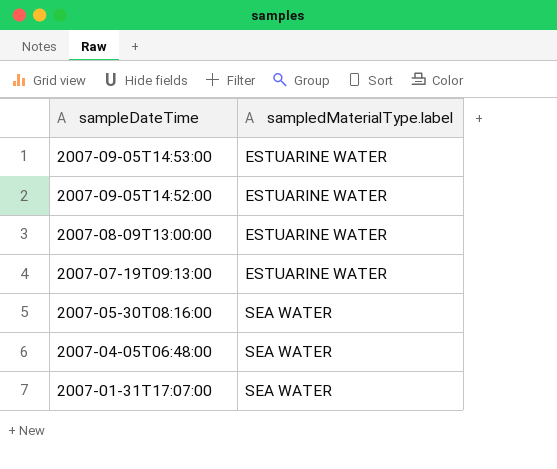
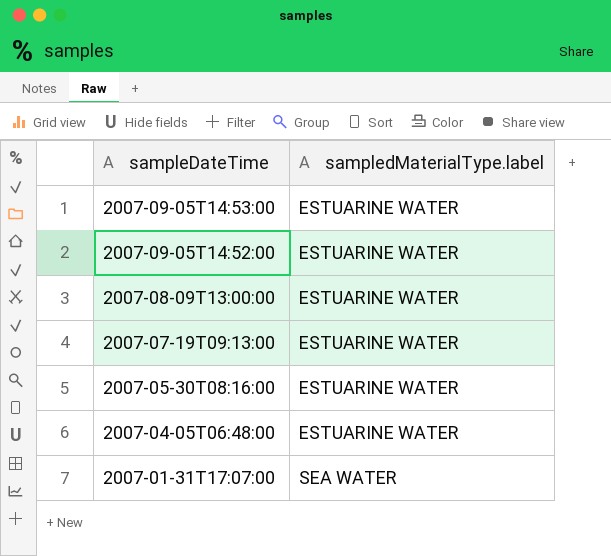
2007-05-30T08:16:00 | sampledMaterialType.label: SEA WATER -> ESTUARINE WATER
2007-04-05T06:48:00 | sampledMaterialType.label: SEA WATER -> ESTUARINE WATER

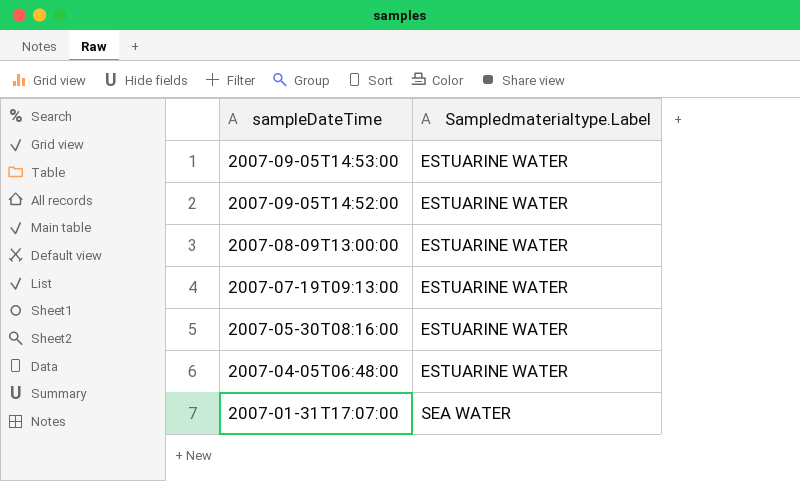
column name: sampledMaterialType.label -> Sampledmaterialtype.Label

